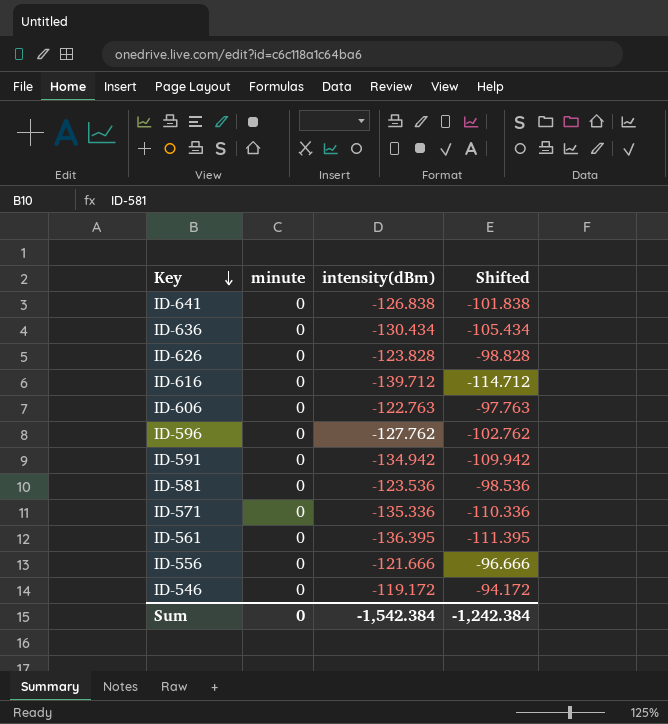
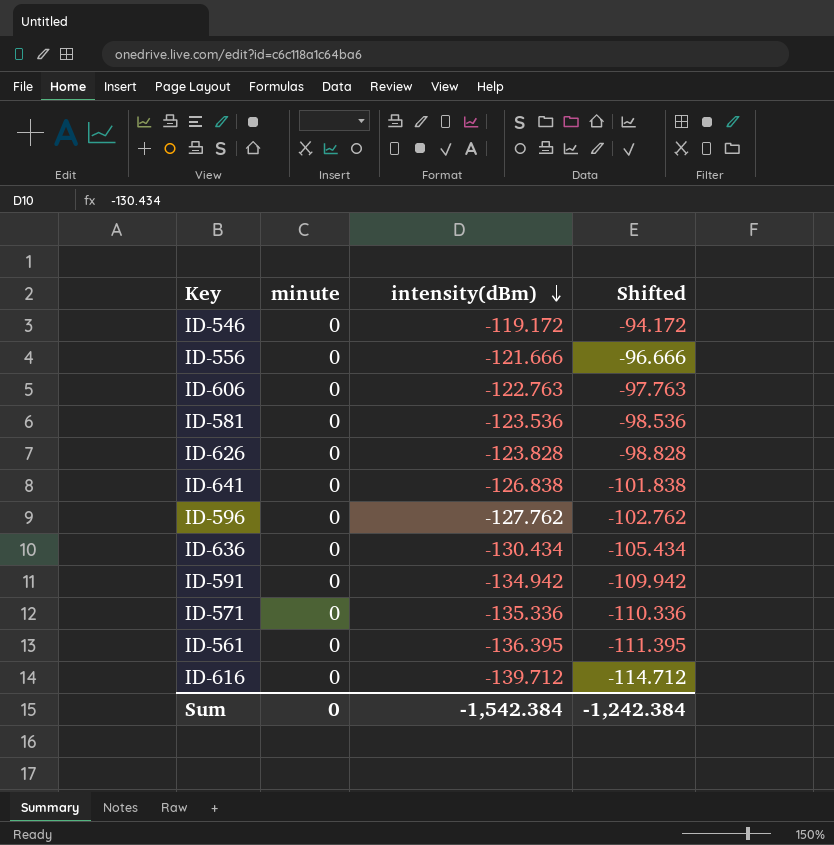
row order: Key descending -> intensity(dBm) descending

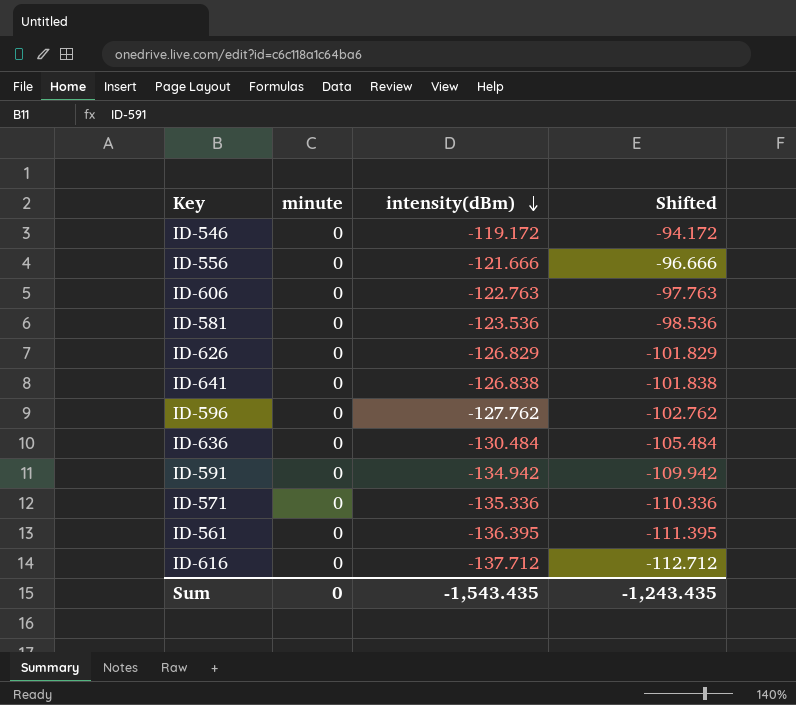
ID-626 | intensity(dBm): -123.828 -> -126.829
ID-626 | Shifted: -98.828 -> -101.829
ID-636 | intensity(dBm): -130.434 -> -130.484
ID-636 | Shifted: -105.434 -> -105.484
ID-616 | intensity(dBm): -139.712 -> -137.712
ID-616 | Shifted: -114.712 -> -112.712
Sum | intensity(dBm): -1,542.384 -> -1,543.435
Sum | Shifted: -1,242.384 -> -1,243.435

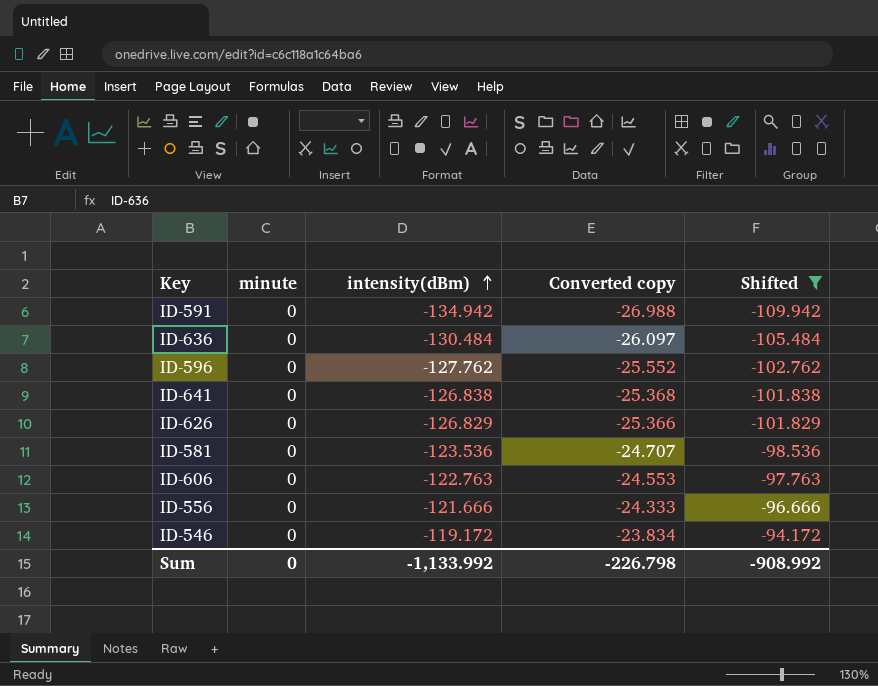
filter: none -> Shifted >= -109.942
row order: intensity(dBm) descending -> intensity(dBm) ascending
column Converted copy | formula: none -> [intensity(dBm)] * 0.2
Sum | intensity(dBm): -1,543.435 -> -1,133.992
Sum | Shifted: -1,243.435 -> -908.992

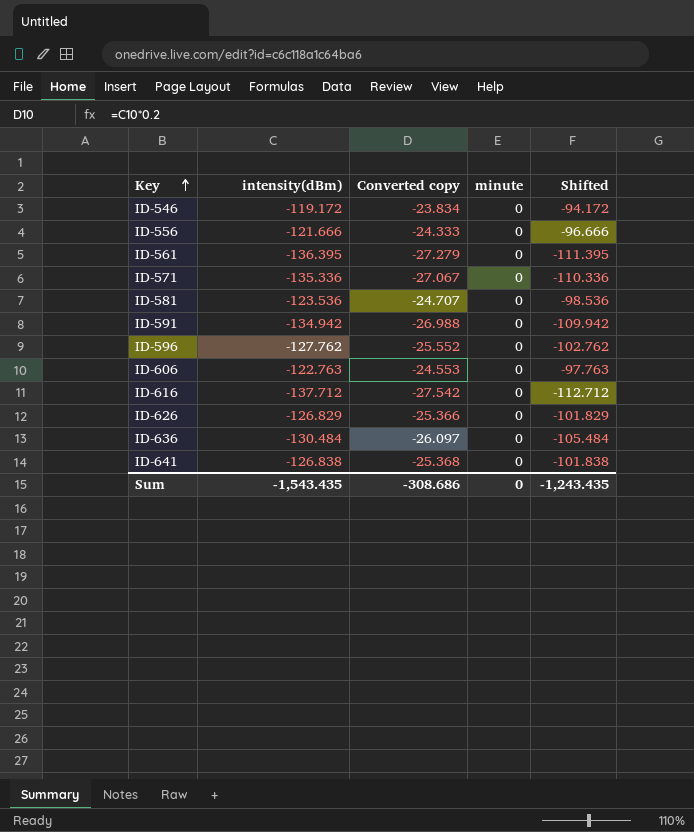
filter: Shifted >= -109.942 -> none
row order: intensity(dBm) ascending -> Key ascending
column minute | position: 2 -> 4
Sum | intensity(dBm): -1,133.992 -> -1,543.435
Sum | Converted copy: -226.798 -> -308.686
Sum | Shifted: -908.992 -> -1,243.435

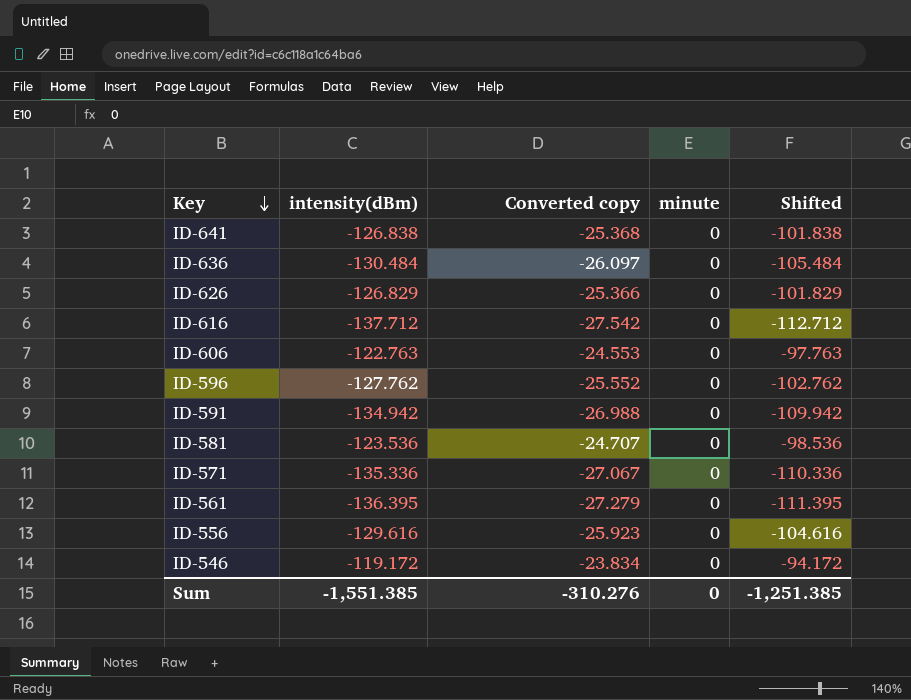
row order: Key ascending -> Key descending
ID-556 | intensity(dBm): -121.666 -> -129.616
ID-556 | Converted copy: -24.333 -> -25.923
ID-556 | Shifted: -96.666 -> -104.616
Sum | intensity(dBm): -1,543.435 -> -1,551.385
Sum | Converted copy: -308.686 -> -310.276
Sum | Shifted: -1,243.435 -> -1,251.385

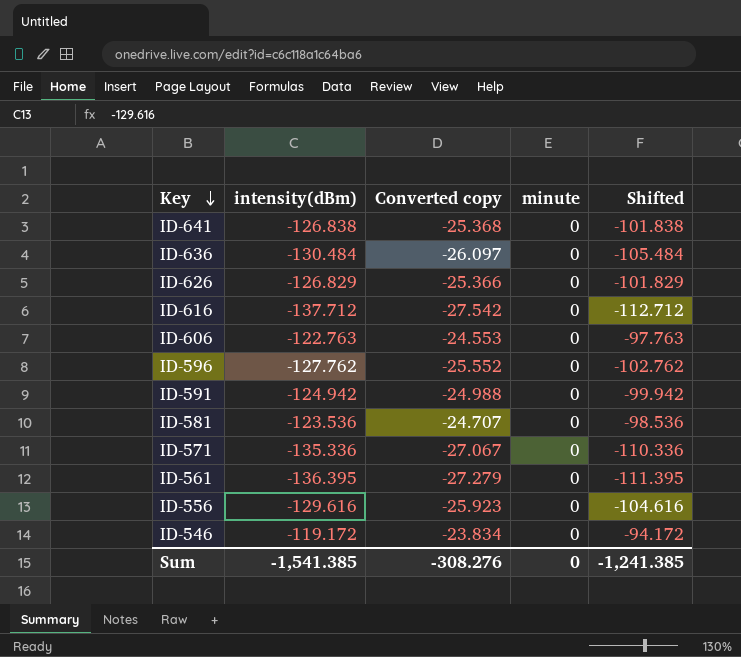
ID-591 | intensity(dBm): -134.942 -> -124.942
ID-591 | Converted copy: -26.988 -> -24.988
ID-591 | Shifted: -109.942 -> -99.942
Sum | intensity(dBm): -1,551.385 -> -1,541.385
Sum | Converted copy: -310.276 -> -308.276
Sum | Shifted: -1,251.385 -> -1,241.385

